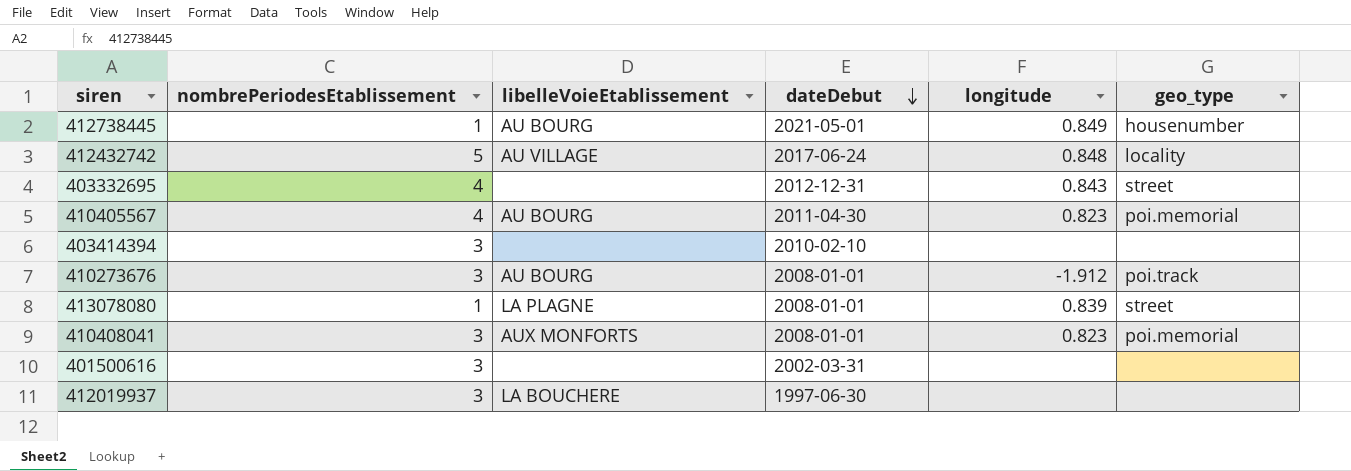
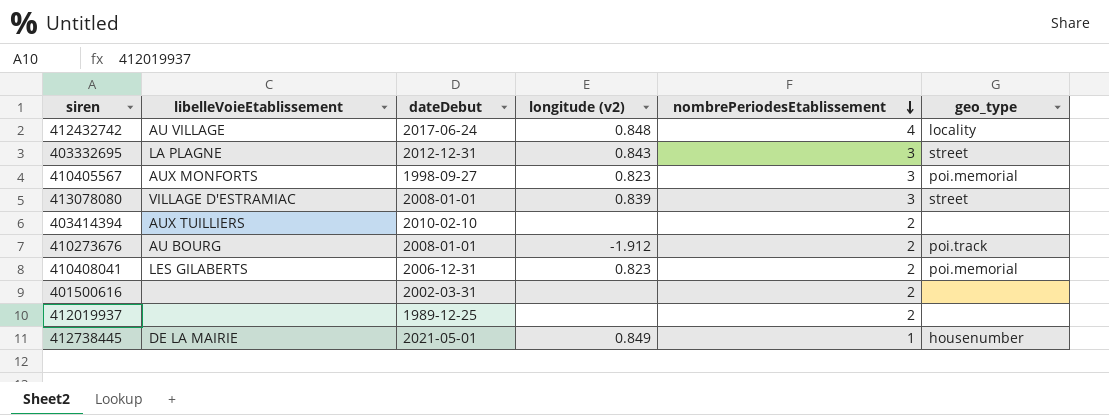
row order: dateDebut descending -> nombrePeriodesEtablissement descending
column name: longitude -> longitude (v2)
column nombrePeriodesEtablissement | position: 2 -> 5
412432742 | nombrePeriodesEtablissement: 5 -> 4
403332695 | libelleVoieEtablissement: none -> LA PLAGNE
403332695 | nombrePeriodesEtablissement: 4 -> 3
410405567 | libelleVoieEtablissement: AU BOURG -> AUX MONFORTS
410405567 | dateDebut: 2011-04-30 -> 1998-09-27
410405567 | nombrePeriodesEtablissement: 4 -> 3
413078080 | libelleVoieEtablissement: LA PLAGNE -> VILLAGE D'ESTRAMIAC
413078080 | nombrePeriodesEtablissement: 1 -> 3
403414394 | libelleVoieEtablissement: none -> AUX TUILLIERS
403414394 | nombrePeriodesEtablissement: 3 -> 2
410273676 | nombrePeriodesEtablissement: 3 -> 2
410408041 | libelleVoieEtablissement: AUX MONFORTS -> LES GILABERTS
410408041 | dateDebut: 2008-01-01 -> 2006-12-31
410408041 | nombrePeriodesEtablissement: 3 -> 2
401500616 | nombrePeriodesEtablissement: 3 -> 2
412019937 | libelleVoieEtablissement: LA BOUCHERE -> none
412019937 | dateDebut: 1997-06-30 -> 1989-12-25
412019937 | nombrePeriodesEtablissement: 3 -> 2
412738445 | libelleVoieEtablissement: AU BOURG -> DE LA MAIRIE

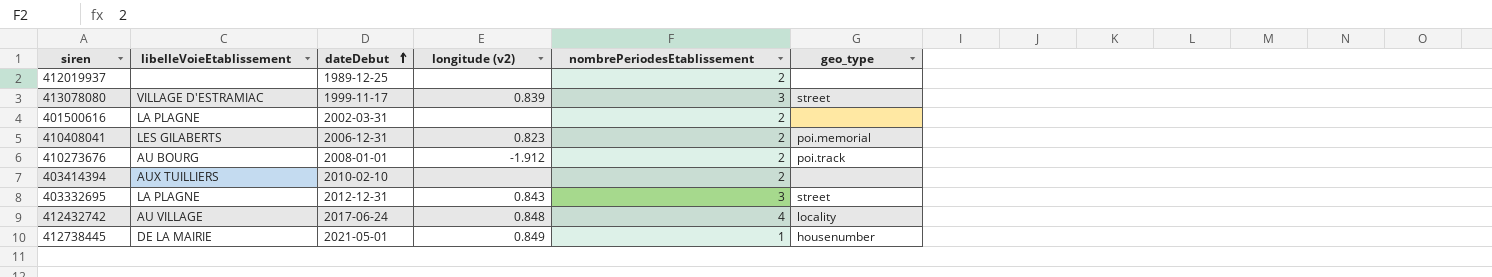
row order: nombrePeriodesEtablissement descending -> dateDebut ascending
row 410405567: AUX MONFORTS | 1998-09-27 | 0.823 | 3 | poi.memorial -> none
413078080 | dateDebut: 2008-01-01 -> 1999-11-17
401500616 | libelleVoieEtablissement: none -> LA PLAGNE

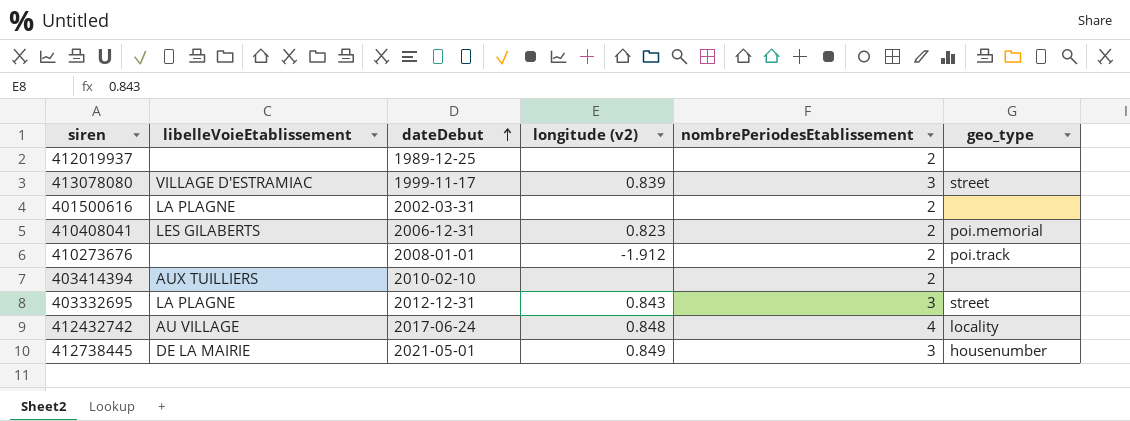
410273676 | libelleVoieEtablissement: AU BOURG -> none
412738445 | nombrePeriodesEtablissement: 1 -> 3

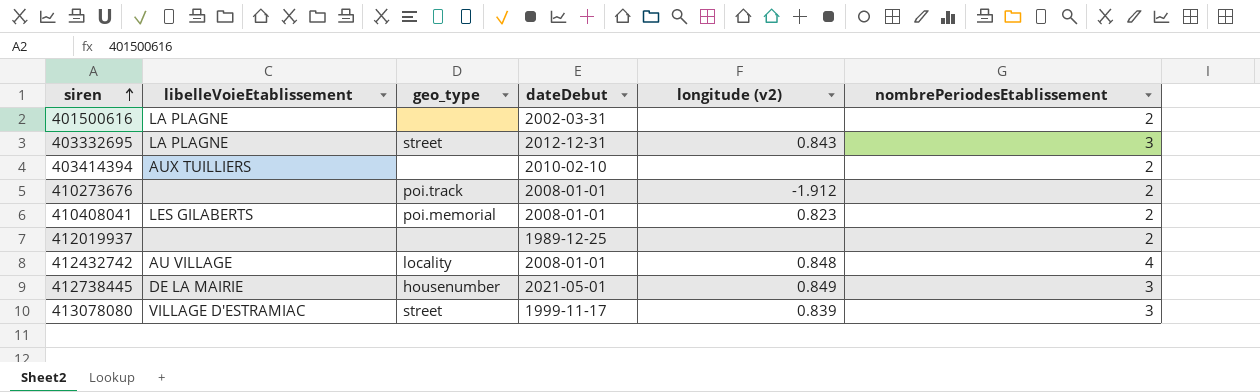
row order: dateDebut ascending -> siren ascending
column geo_type | position: 6 -> 3
410408041 | dateDebut: 2006-12-31 -> 2008-01-01
412432742 | dateDebut: 2017-06-24 -> 2008-01-01

